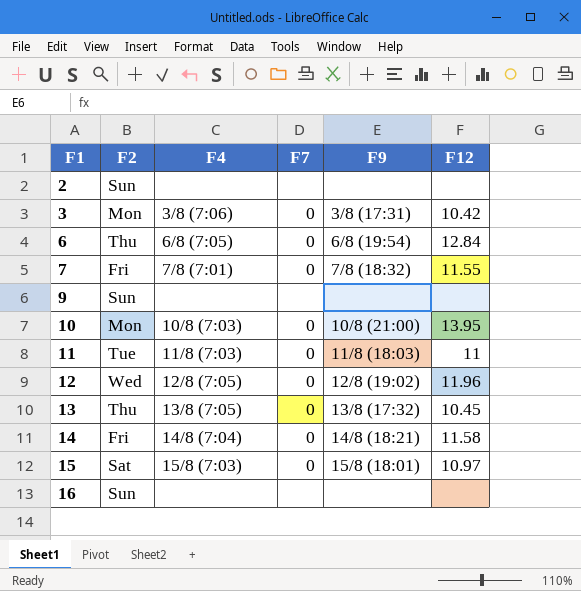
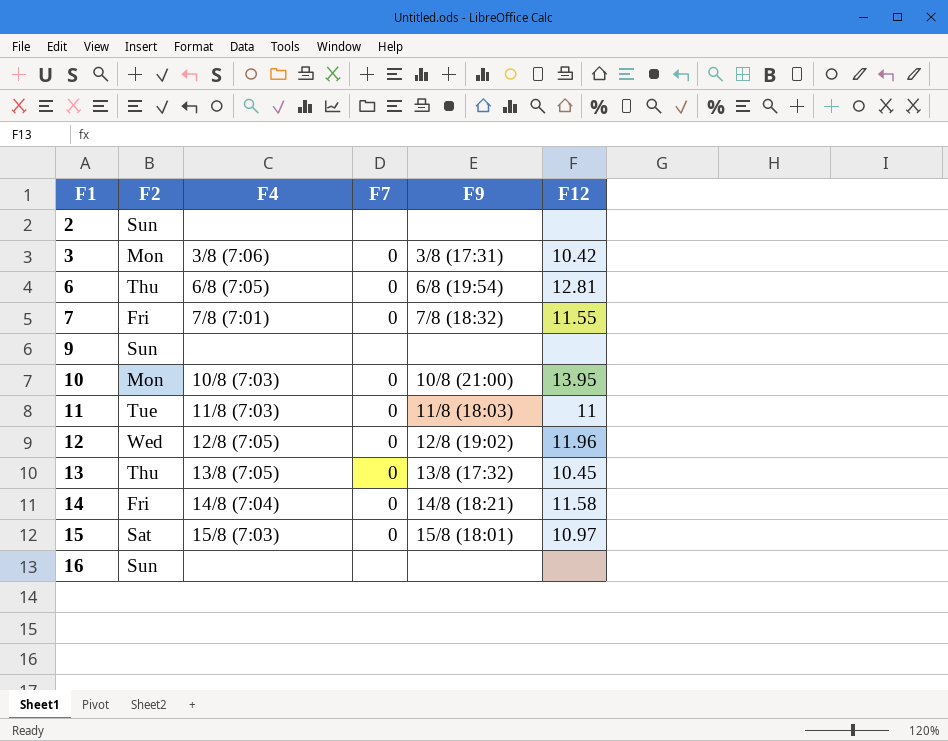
6 | F12: 12.84 -> 12.81

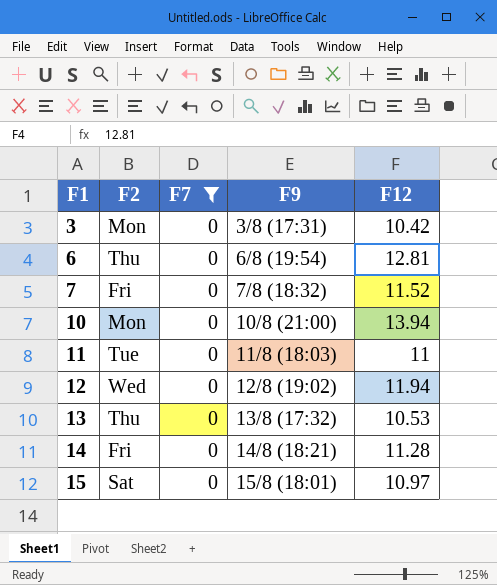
filter: none -> F7 = 0
column F4 | position: 3 -> none
7 | F12: 11.55 -> 11.52
10 | F12: 13.95 -> 13.94
12 | F12: 11.96 -> 11.94
13 | F12: 10.45 -> 10.53
14 | F12: 11.58 -> 11.28

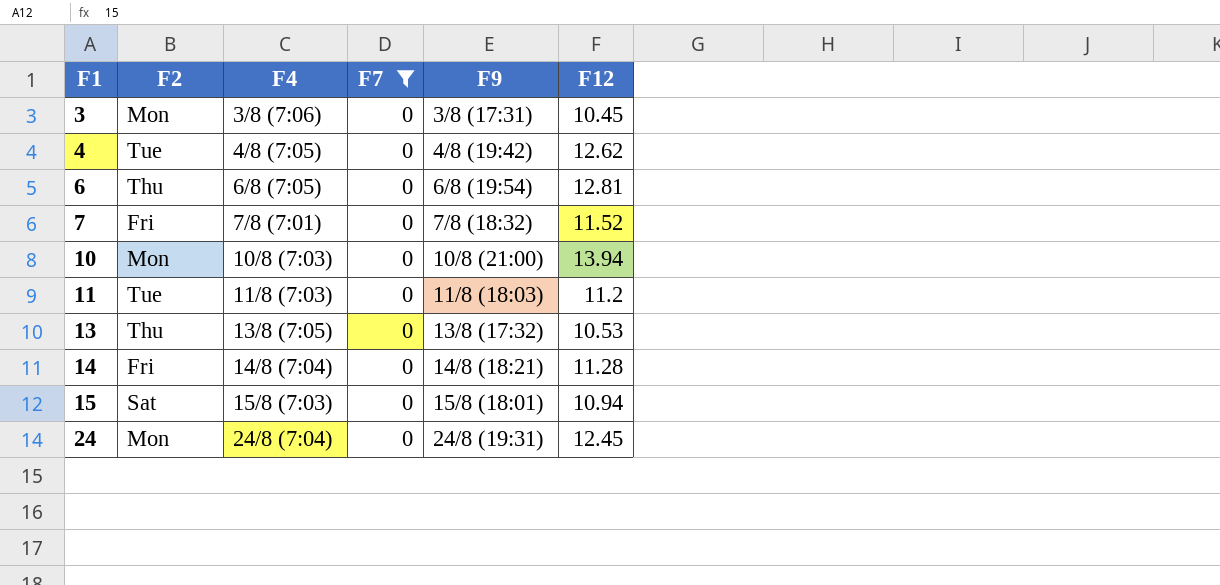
column F4 | position: none -> 3
row 12: Wed | 0 | 12/8 (19:02) | 11.94 -> none
3 | F12: 10.42 -> 10.45
row 4: none -> Tue | 4/8 (7:05) | 0 | 4/8 (19:42) | 12.62
11 | F12: 11 -> 11.2
15 | F12: 10.97 -> 10.94
row 24: none -> Mon | 24/8 (7:04) | 0 | 24/8 (19:31) | 12.45

